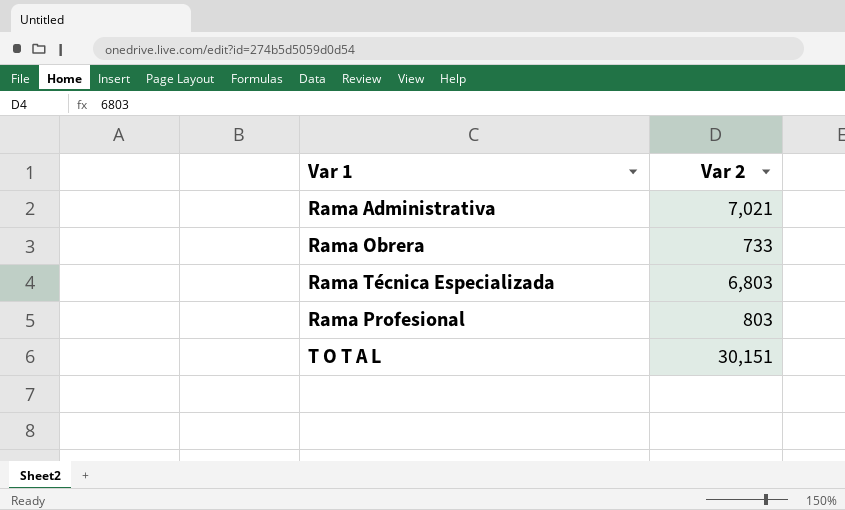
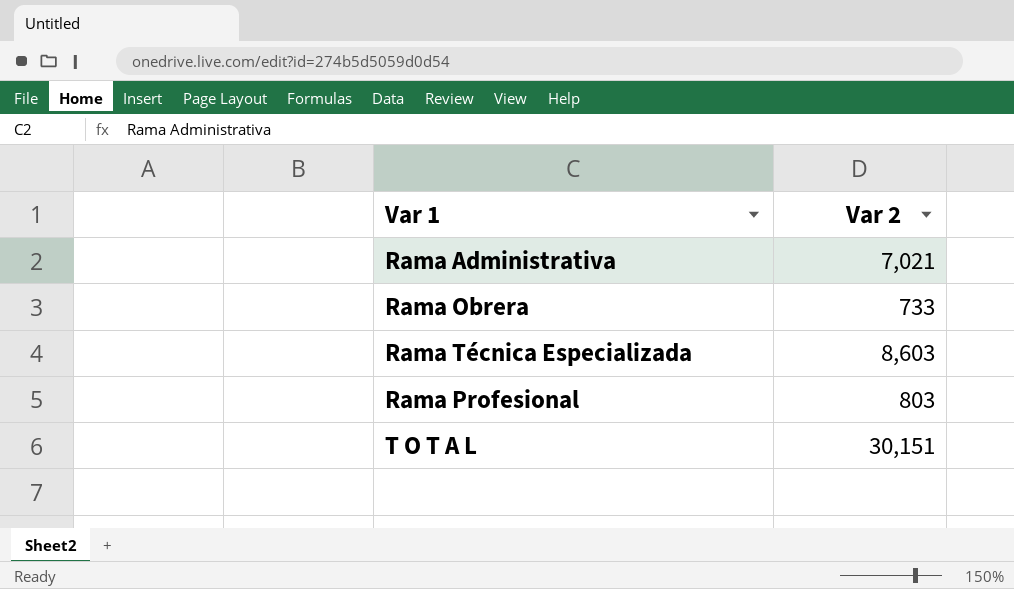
Rama Técnica Especializada | Var 2: 6,803 -> 8,603

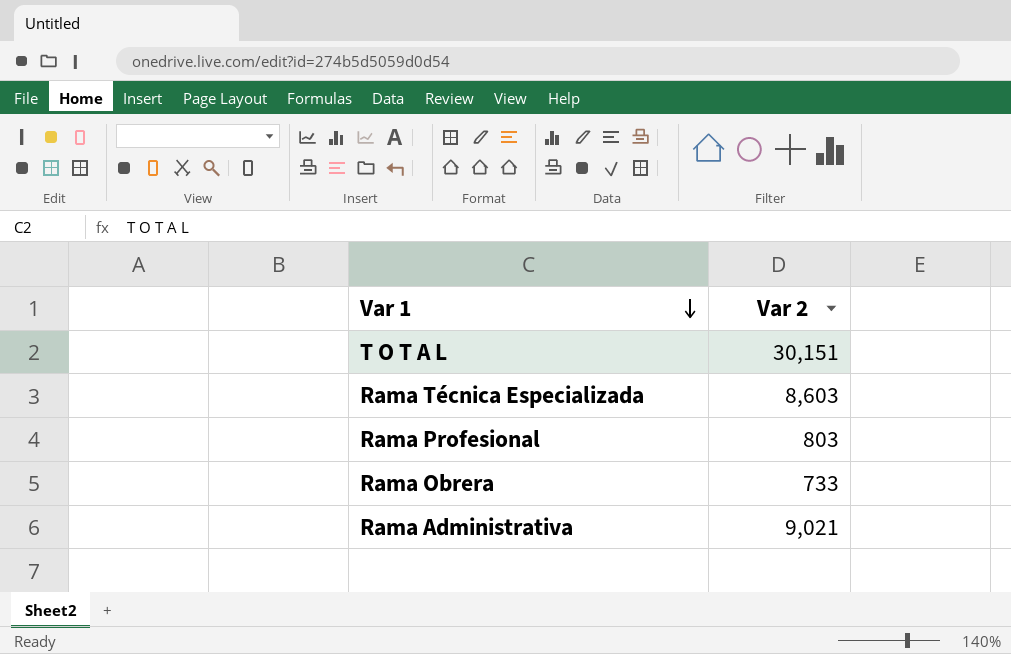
row order: none -> Var 1 descending
Rama Administrativa | Var 2: 7,021 -> 9,021

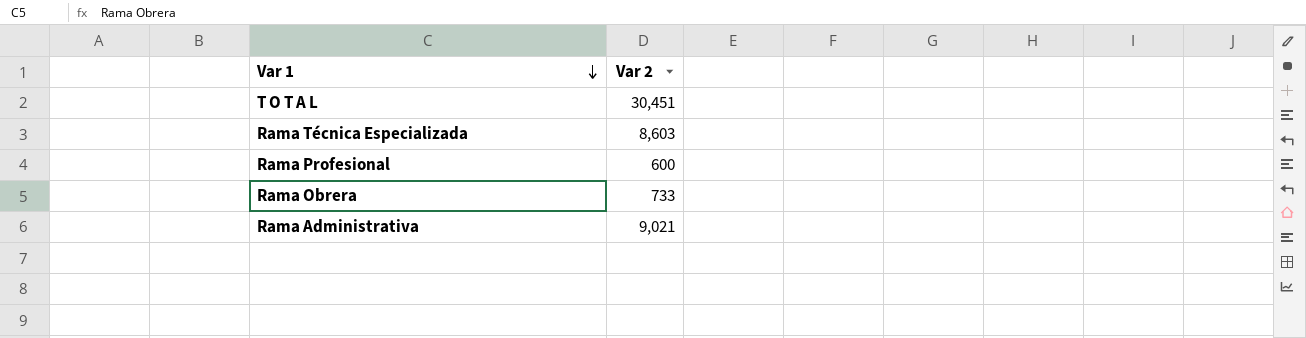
T O T A L | Var 2: 30,151 -> 30,451
Rama Profesional | Var 2: 803 -> 600

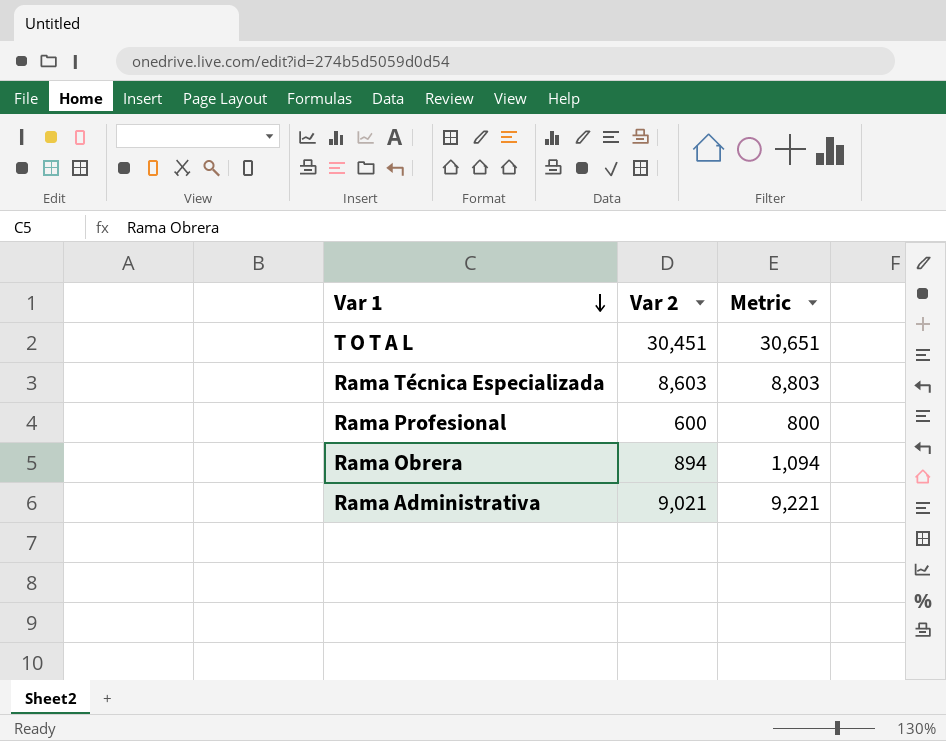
column Metric | formula: none -> [Var 2] + 200
Rama Obrera | Var 2: 733 -> 894

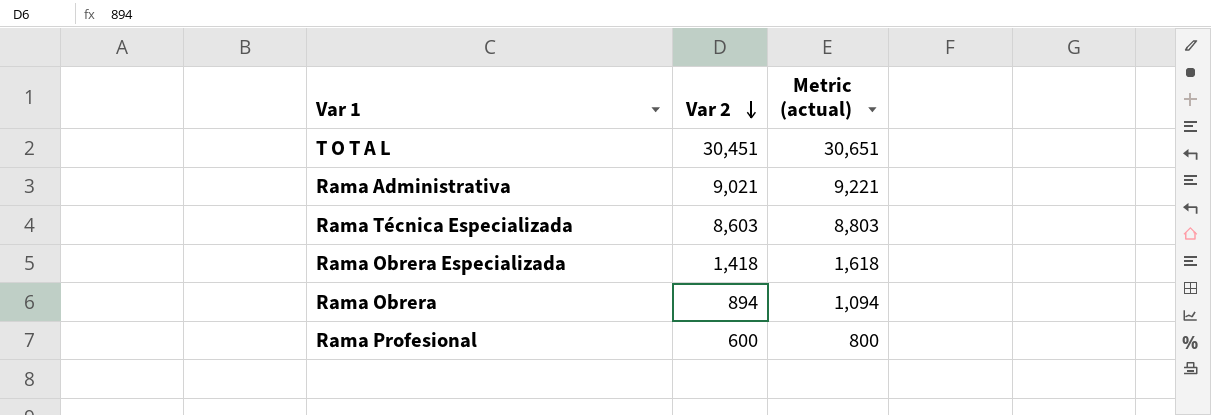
row order: Var 1 descending -> Var 2 descending
column name: Metric -> Metric (actual)
row Rama Obrera Especializada: none -> 1,418 | 1,618

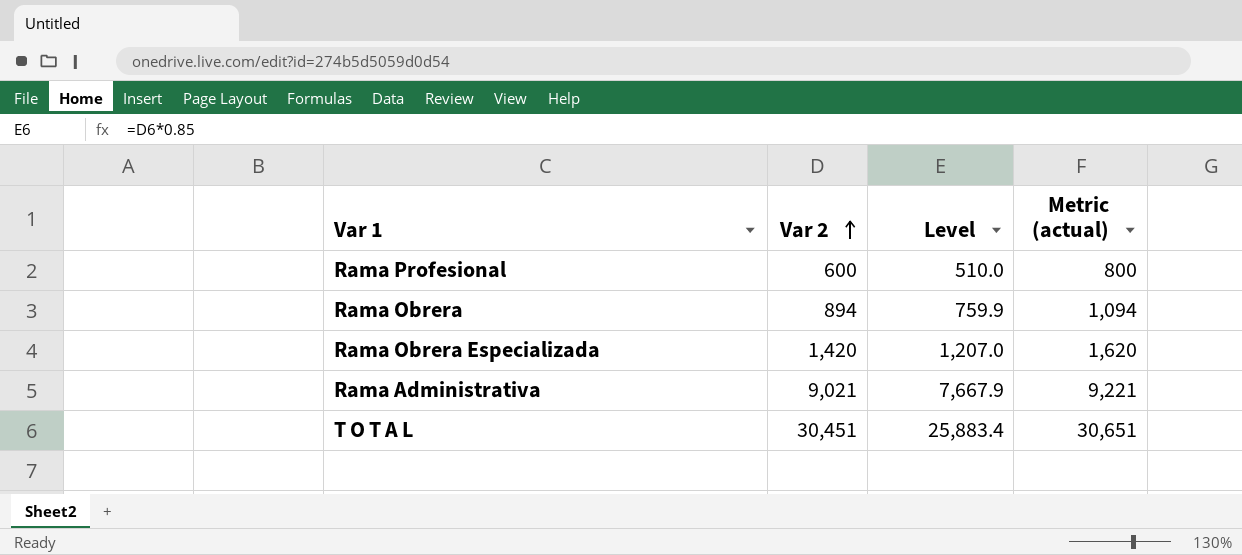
row order: Var 2 descending -> Var 2 ascending
column Level | formula: none -> [Var 2] * 0.85
row Rama Técnica Especializada: 8,603 | 8,803 -> none
Rama Obrera Especializada | Var 2: 1,418 -> 1,420
Rama Obrera Especializada | Metric (actual): 1,618 -> 1,620

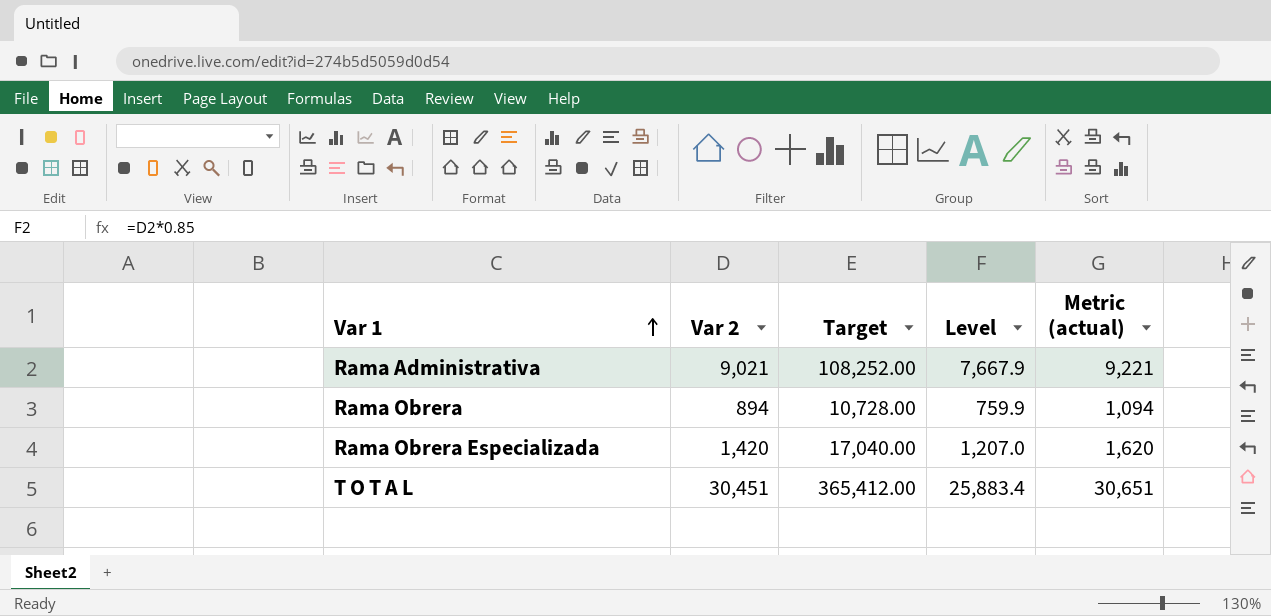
row order: Var 2 ascending -> Var 1 ascending
column Target | formula: none -> [Var 2] * 12
row Rama Profesional: 600 | 510.0 | 800 -> none

